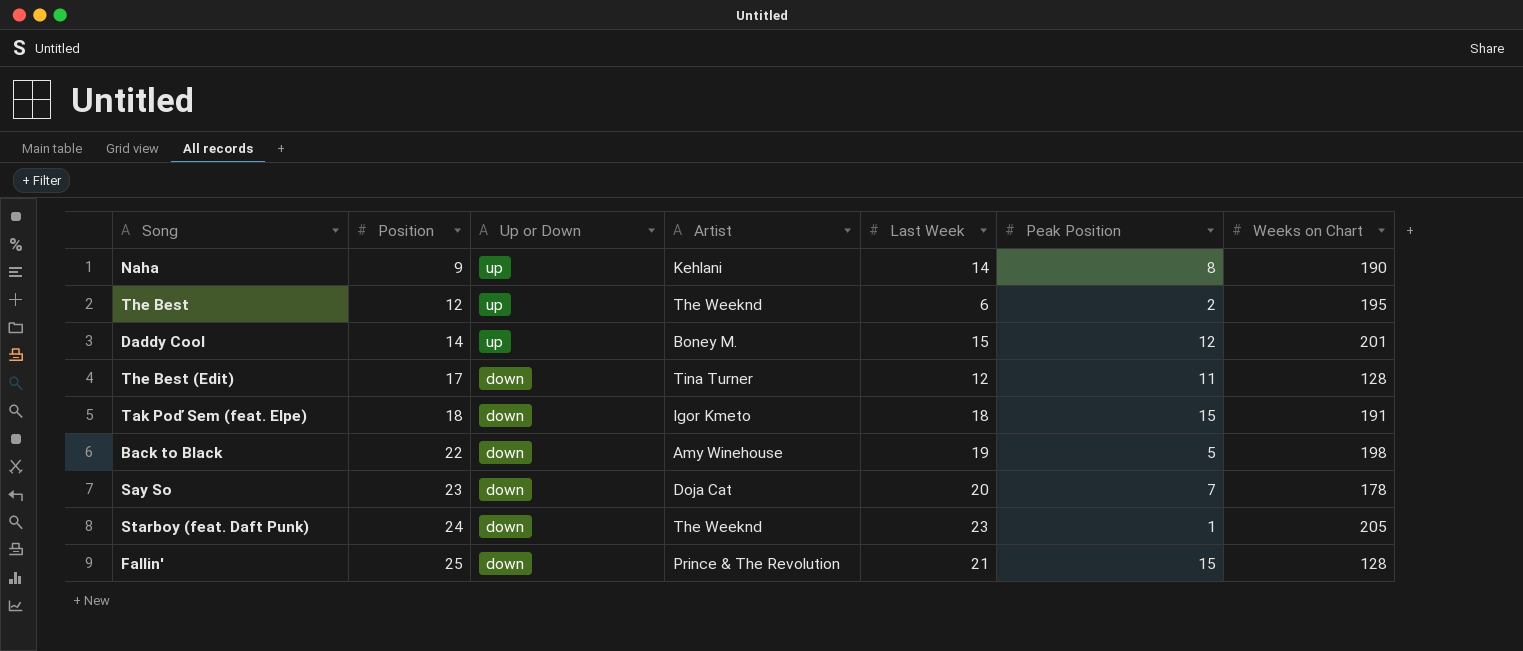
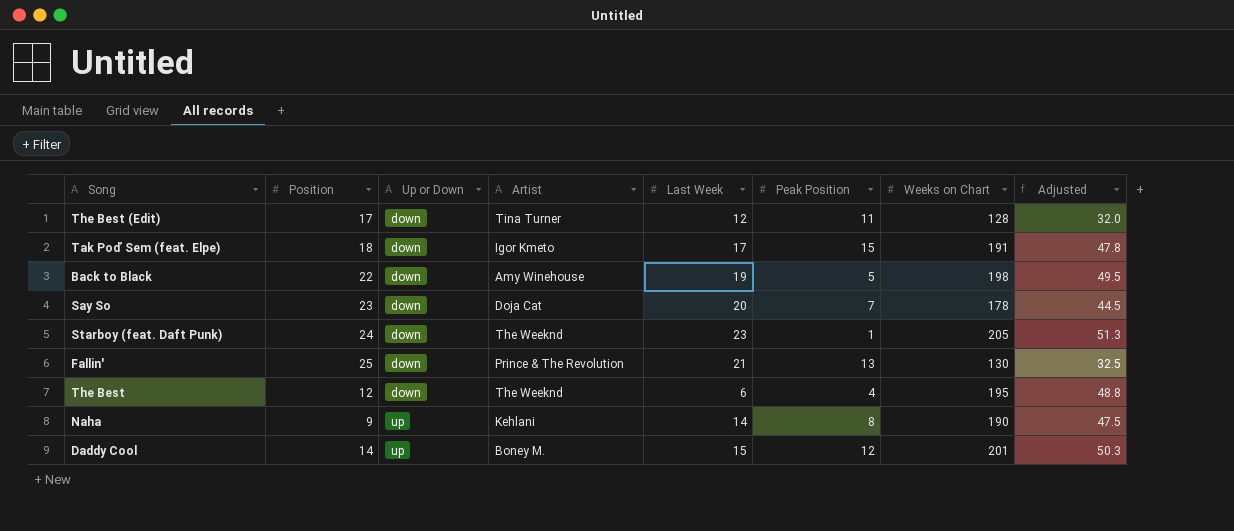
row order: Position ascending -> Up or Down ascending
column Adjusted | formula: none -> [Weeks on Chart] * 0.25
Tak Poď Sem (feat. Elpe) | Last Week: 18 -> 17
Fallin' | Peak Position: 15 -> 13
Fallin' | Weeks on Chart: 128 -> 130
The Best | Up or Down: up -> down
The Best | Peak Position: 2 -> 4

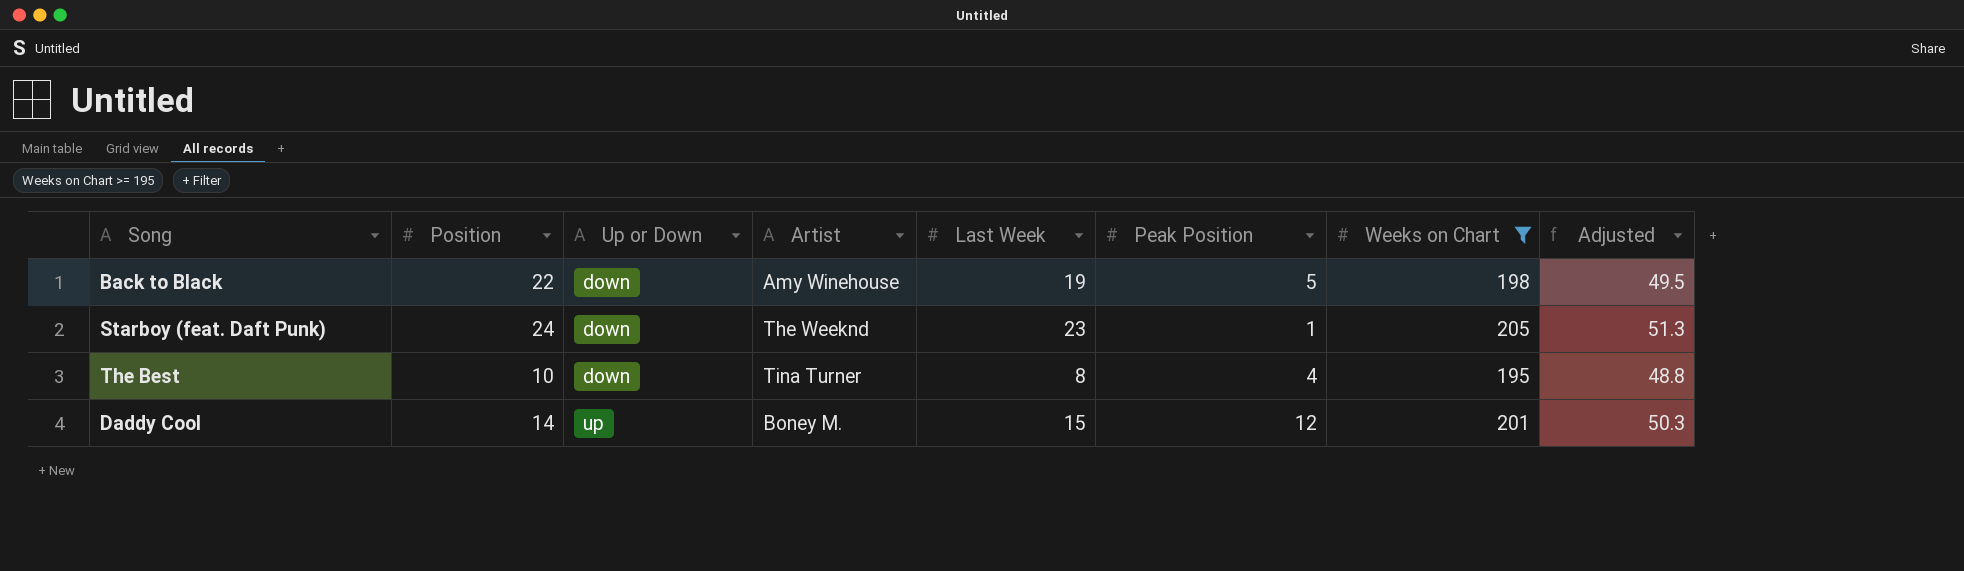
filter: none -> Weeks on Chart >= 195
The Best | Position: 12 -> 10
The Best | Artist: The Weeknd -> Tina Turner
The Best | Last Week: 6 -> 8

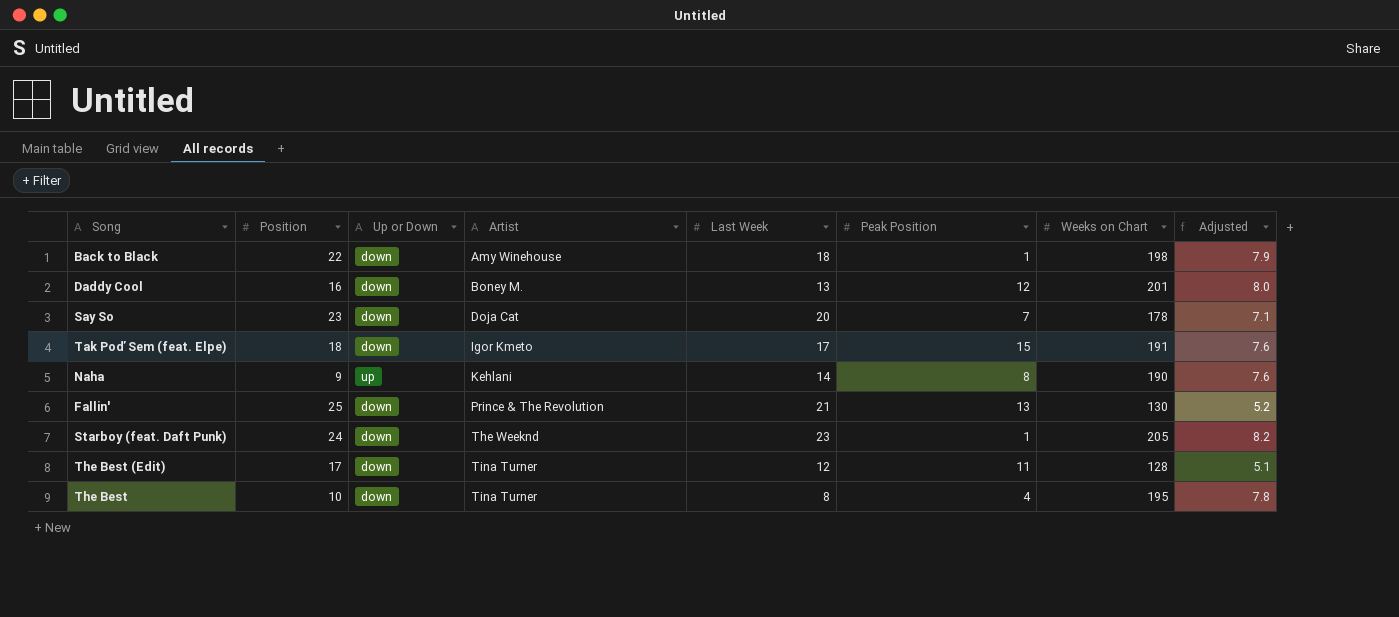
filter: Weeks on Chart >= 195 -> none
row order: Up or Down ascending -> Artist ascending
column Adjusted | formula: [Weeks on Chart] * 0.25 -> [Weeks on Chart] * 0.04
Back to Black | Last Week: 19 -> 18
Back to Black | Peak Position: 5 -> 1
Daddy Cool | Position: 14 -> 16
Daddy Cool | Up or Down: up -> down
Daddy Cool | Last Week: 15 -> 13

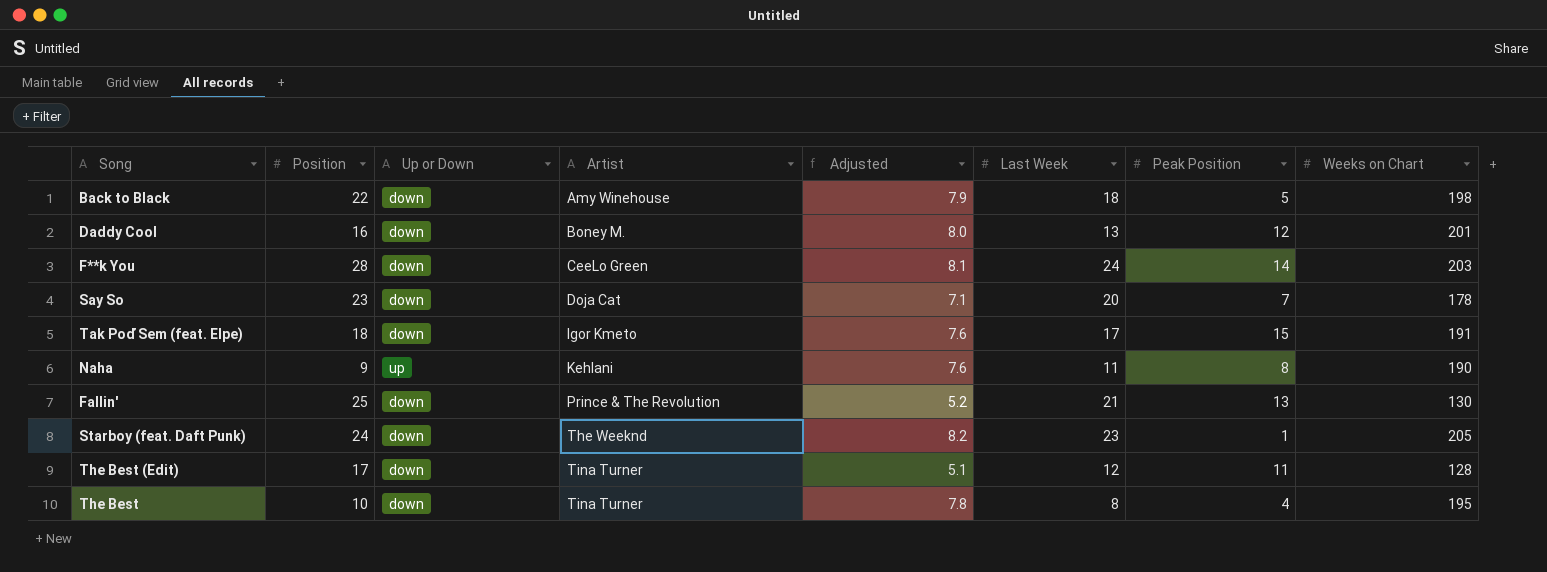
column Adjusted | position: 8 -> 5
Back to Black | Peak Position: 1 -> 5
row F**k You: none -> 28 | down | CeeLo Green | 8.1 | 24 | 14 | 203
Naha | Last Week: 14 -> 11

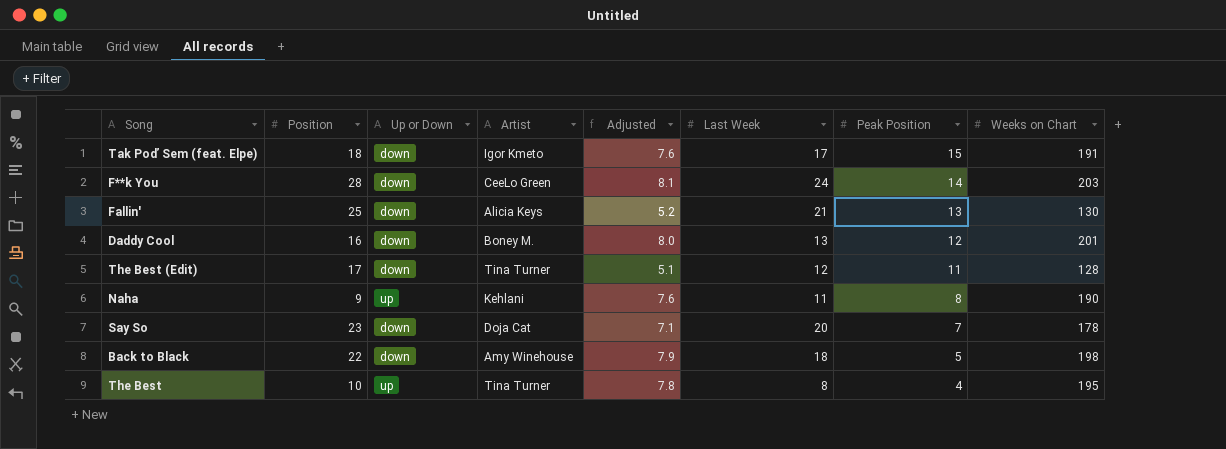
row order: Artist ascending -> Peak Position descending
row Starboy (feat. Daft Punk): 24 | down | The Weeknd | 8.2 | 23 | 1 | 205 -> none
Fallin' | Artist: Prince & The Revolution -> Alicia Keys
The Best | Up or Down: down -> up

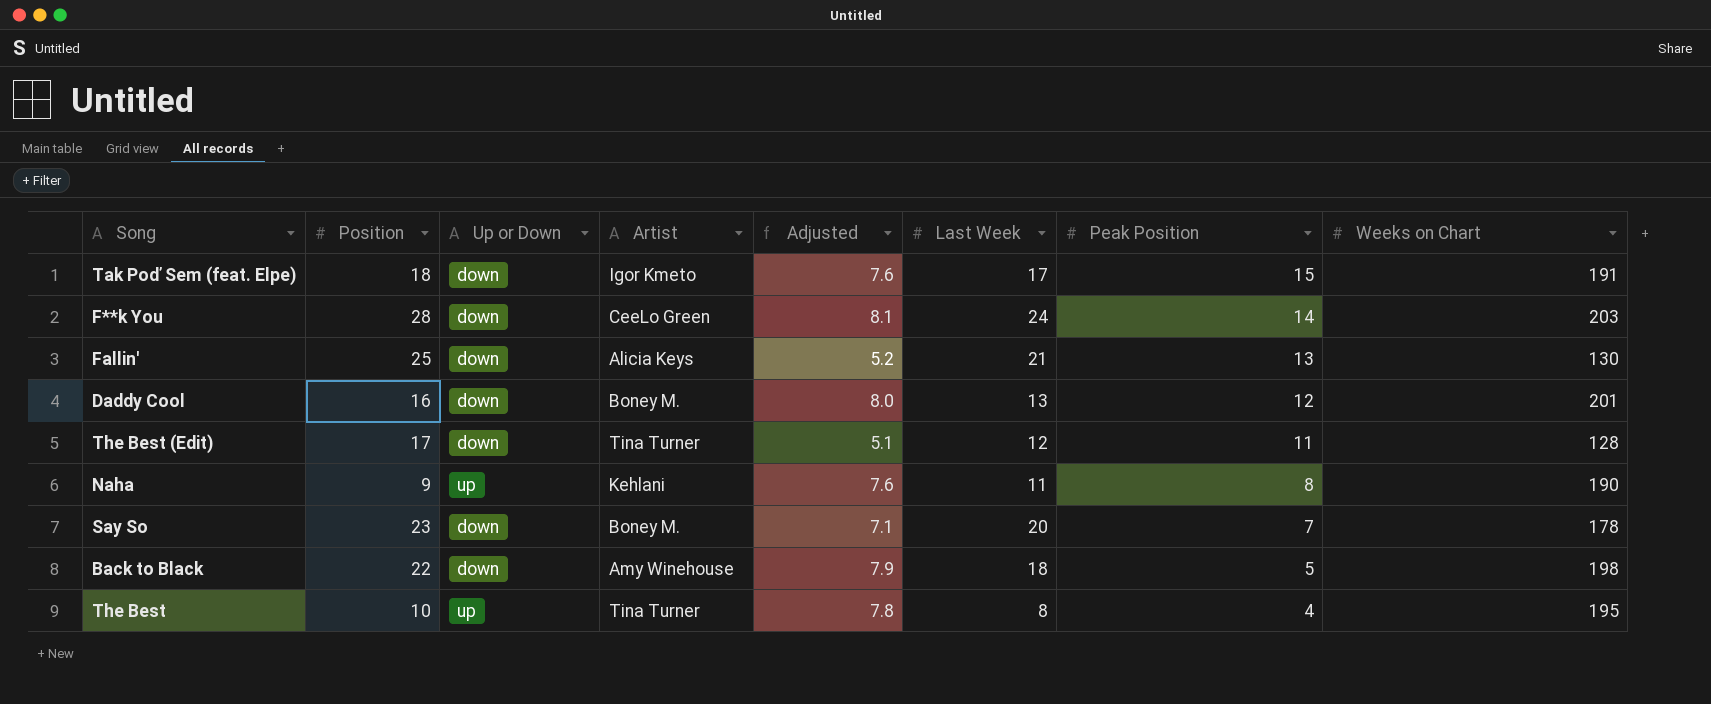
Say So | Artist: Doja Cat -> Boney M.

